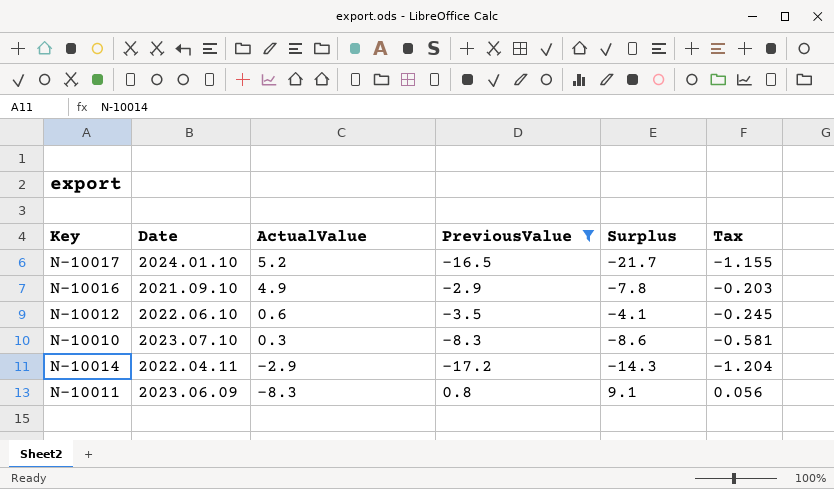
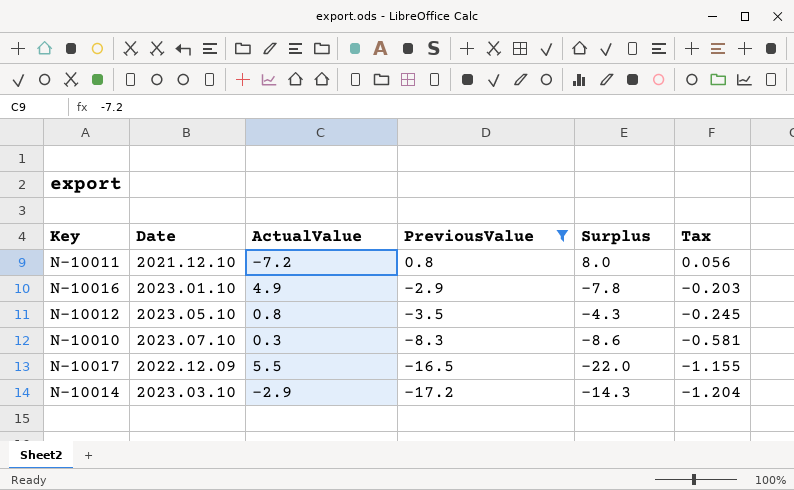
row order: ActualValue descending -> PreviousValue descending
N-10011 | Date: 2023.06.09 -> 2021.12.10
N-10011 | ActualValue: -8.3 -> -7.2
N-10011 | Surplus: 9.1 -> 8.0
N-10016 | Date: 2021.09.10 -> 2023.01.10
N-10012 | Date: 2022.06.10 -> 2023.05.10
N-10012 | ActualValue: 0.6 -> 0.8
N-10012 | Surplus: -4.1 -> -4.3
N-10017 | Date: 2024.01.10 -> 2022.12.09
N-10017 | ActualValue: 5.2 -> 5.5
N-10017 | Surplus: -21.7 -> -22.0
N-10014 | Date: 2022.04.11 -> 2023.03.10

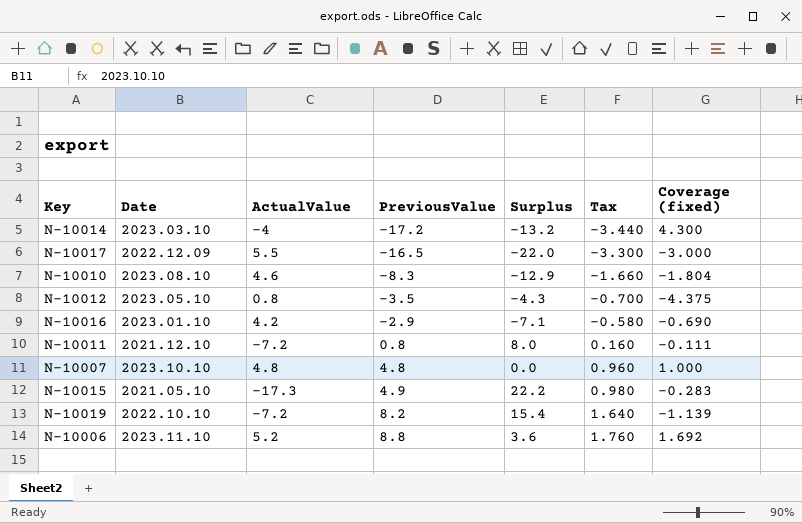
filter: PreviousValue <= 0.8 -> none
row order: PreviousValue descending -> PreviousValue ascending
column Tax | formula: [PreviousValue] * 0.07 -> [PreviousValue] * 0.2
column Coverage (fixed) | formula: none -> [PreviousValue] / [ActualValue]
N-10014 | ActualValue: -2.9 -> -4
N-10014 | Surplus: -14.3 -> -13.2
N-10010 | Date: 2023.07.10 -> 2023.08.10
N-10010 | ActualValue: 0.3 -> 4.6
N-10010 | Surplus: -8.6 -> -12.9
N-10016 | ActualValue: 4.9 -> 4.2
N-10016 | Surplus: -7.8 -> -7.1

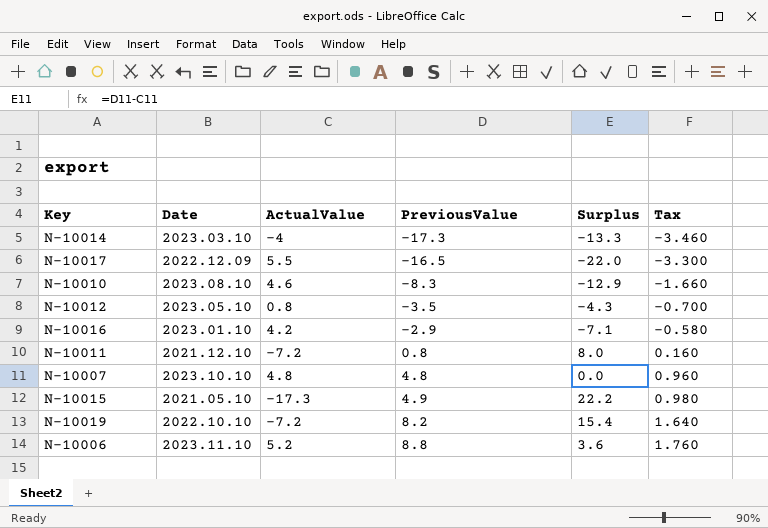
column Coverage (fixed) | formula: [PreviousValue] / [ActualValue] -> none
N-10014 | PreviousValue: -17.2 -> -17.3
N-10014 | Surplus: -13.2 -> -13.3
N-10014 | Tax: -3.440 -> -3.460

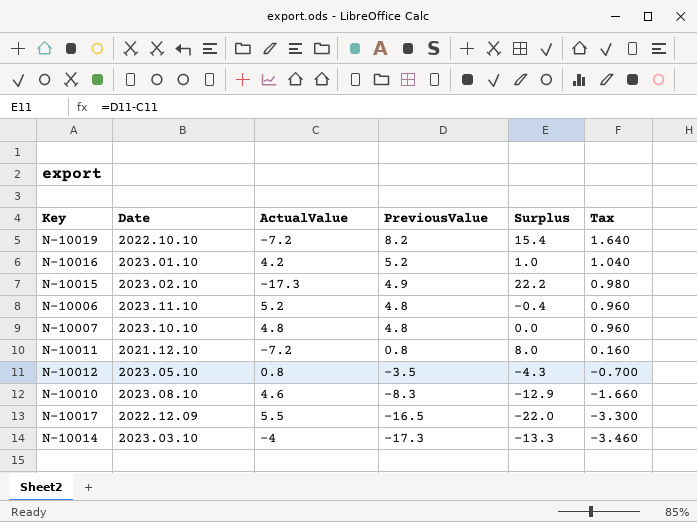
row order: PreviousValue ascending -> PreviousValue descending
N-10016 | PreviousValue: -2.9 -> 5.2
N-10016 | Surplus: -7.1 -> 1.0
N-10016 | Tax: -0.580 -> 1.040
N-10015 | Date: 2021.05.10 -> 2023.02.10
N-10006 | PreviousValue: 8.8 -> 4.8
N-10006 | Surplus: 3.6 -> -0.4
N-10006 | Tax: 1.760 -> 0.960

